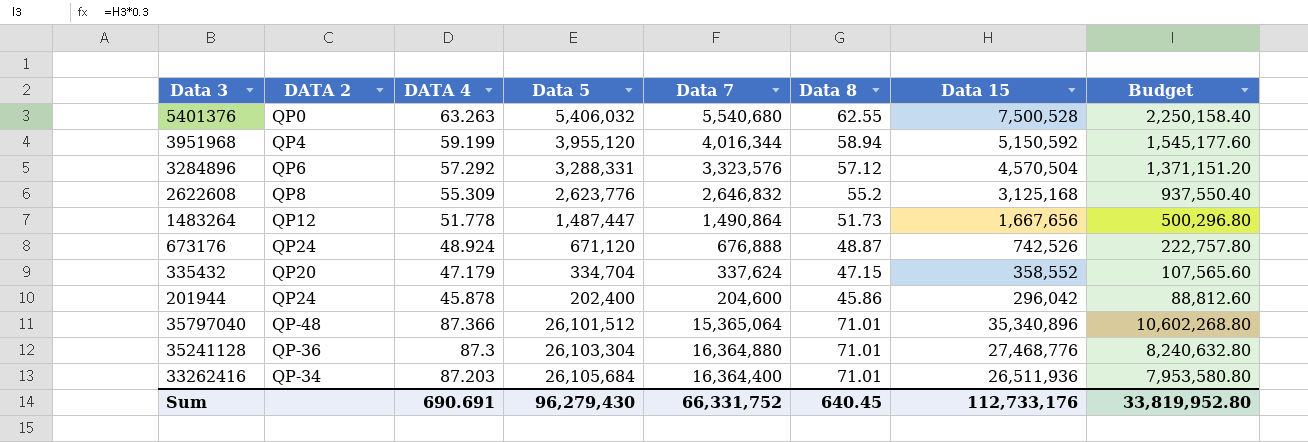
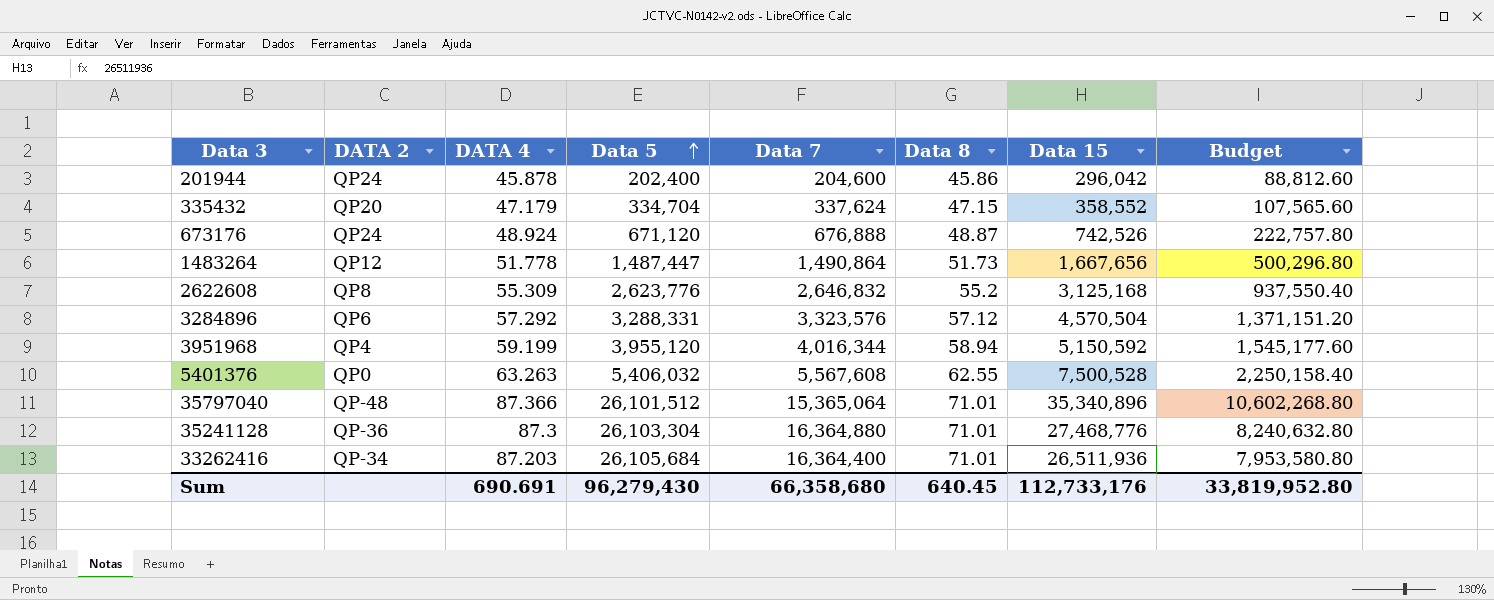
row order: none -> Data 5 ascending
5401376 | Data 7: 5,540,680 -> 5,567,608
Sum | Data 7: 66,331,752 -> 66,358,680

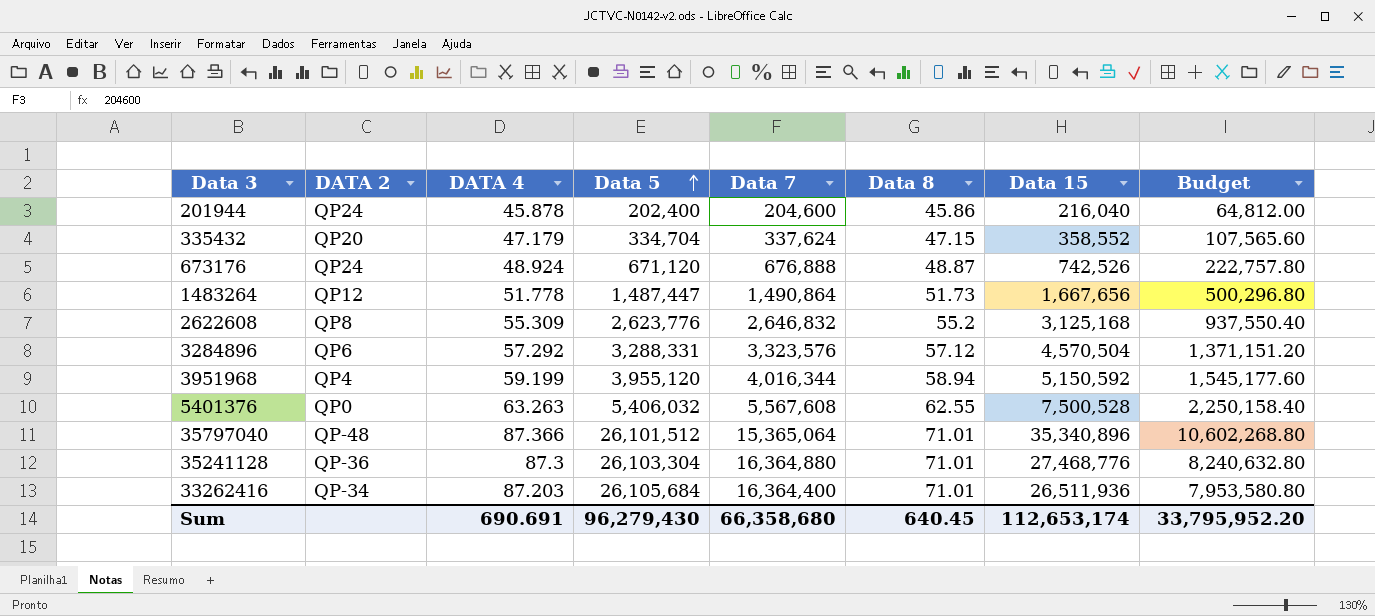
201944 | Data 15: 296,042 -> 216,040
201944 | Budget: 88,812.60 -> 64,812.00
Sum | Data 15: 112,733,176 -> 112,653,174
Sum | Budget: 33,819,952.80 -> 33,795,952.20

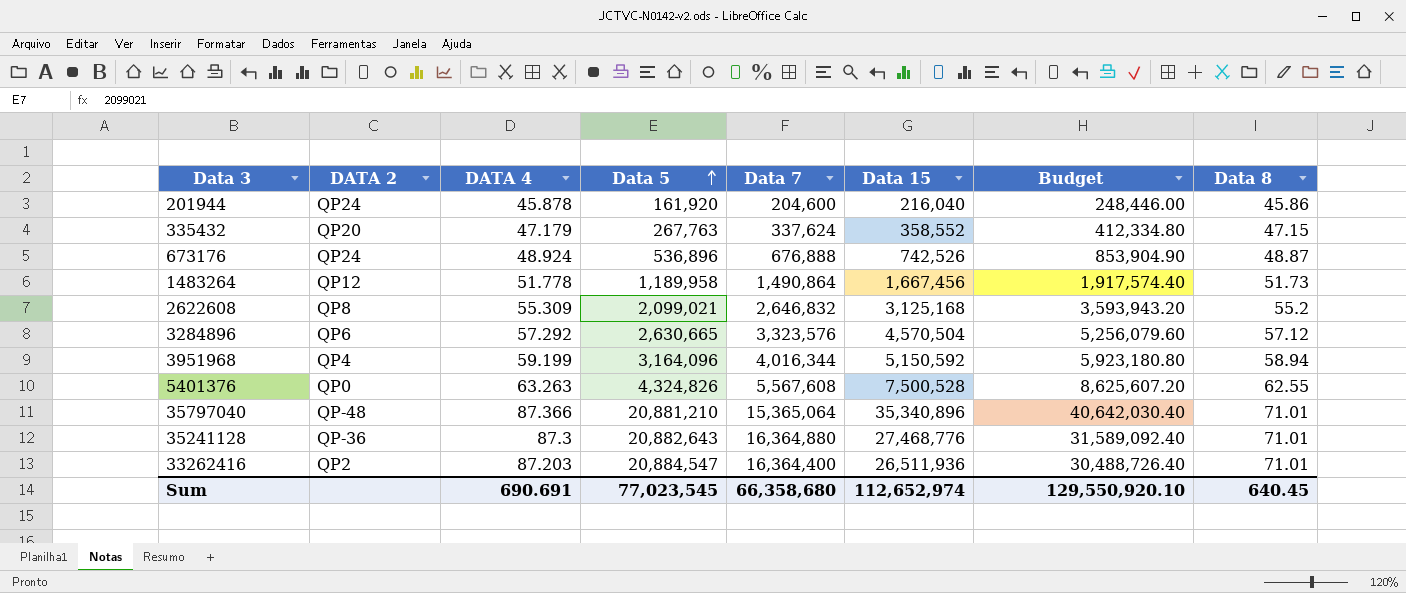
column Budget | formula: [Data 15] * 0.3 -> [Data 15] * 1.15
column Data 8 | position: 6 -> 8
201944 | Data 5: 202,400 -> 161,920
335432 | Data 5: 334,704 -> 267,763
673176 | Data 5: 671,120 -> 536,896
1483264 | Data 5: 1,487,447 -> 1,189,958
1483264 | Data 15: 1,667,656 -> 1,667,456
2622608 | Data 5: 2,623,776 -> 2,099,021
3284896 | Data 5: 3,288,331 -> 2,630,665
3951968 | Data 5: 3,955,120 -> 3,164,096
5401376 | Data 5: 5,406,032 -> 4,324,826
35797040 | Data 5: 26,101,512 -> 20,881,210
35241128 | Data 5: 26,103,304 -> 20,882,643
33262416 | DATA 2: QP-34 -> QP2
33262416 | Data 5: 26,105,684 -> 20,884,547
Sum | Data 5: 96,279,430 -> 77,023,545
Sum | Data 15: 112,653,174 -> 112,652,974
Sum | Budget: 33,795,952.20 -> 129,550,920.10

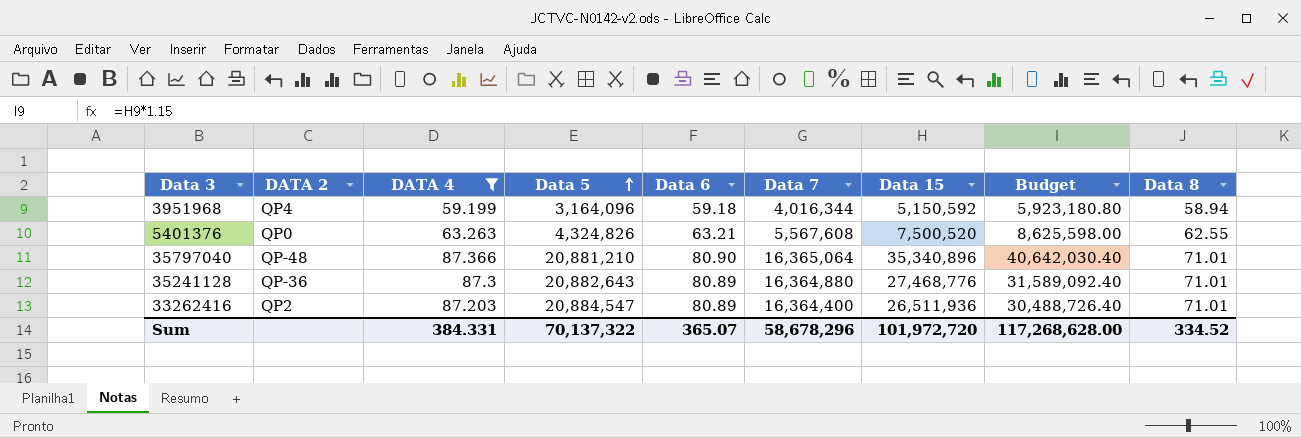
filter: none -> DATA 4 >= 59.199
column Data 6 | position: none -> 5
5401376 | Data 15: 7,500,528 -> 7,500,520
5401376 | Budget: 8,625,607.20 -> 8,625,598.00
35797040 | Data 7: 15,365,064 -> 16,365,064
Sum | DATA 4: 690.691 -> 384.331
Sum | Data 5: 77,023,545 -> 70,137,322
Sum | Data 7: 66,358,680 -> 58,678,296
Sum | Data 15: 112,652,974 -> 101,972,720
Sum | Budget: 129,550,920.10 -> 117,268,628.00
Sum | Data 8: 640.45 -> 334.52

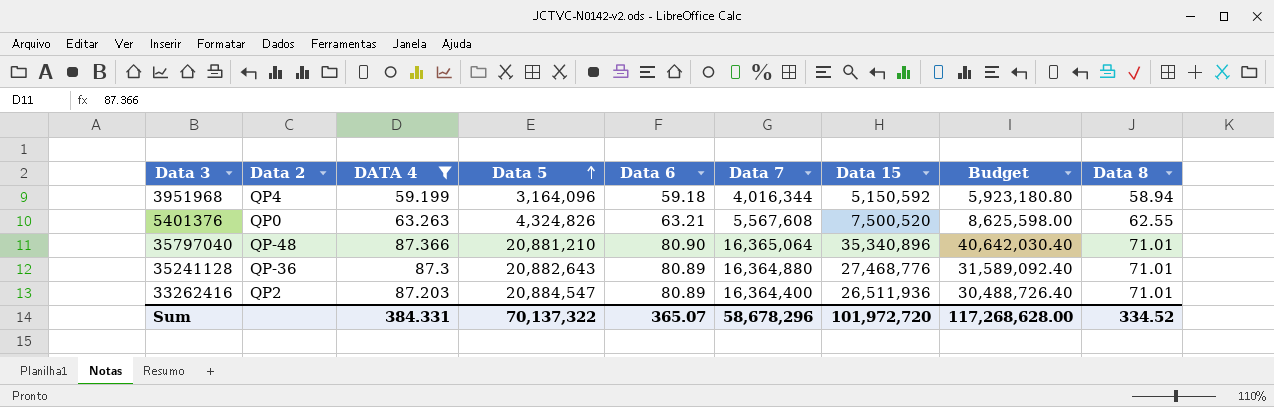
column name: DATA 2 -> Data 2

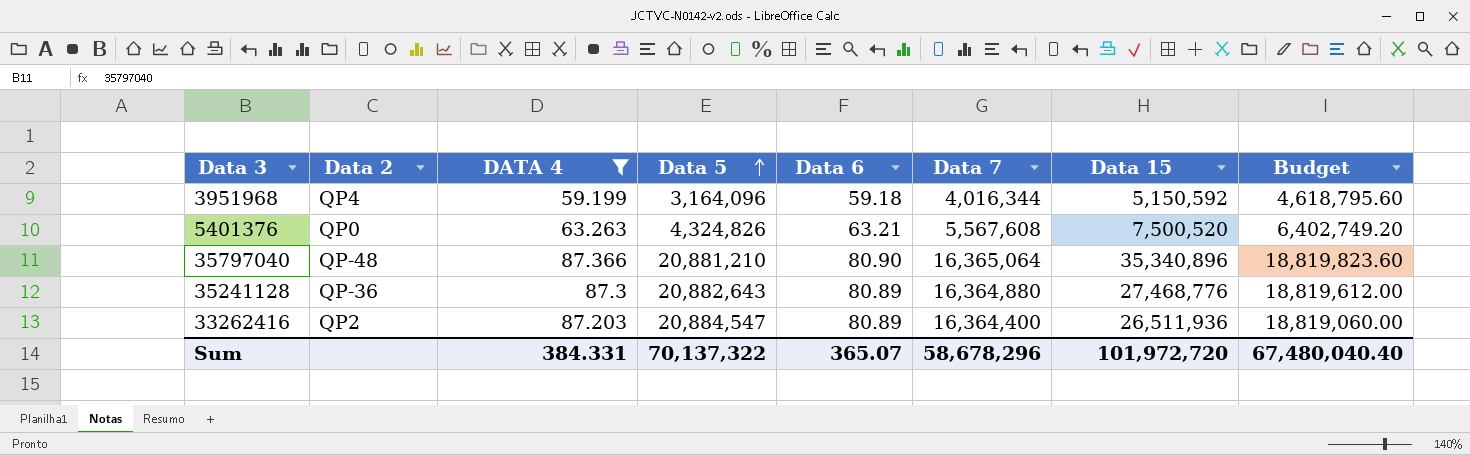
column Data 8 | position: 9 -> none
column Budget | formula: [Data 15] * 1.15 -> [Data 7] * 1.15
Sum | Budget: 117,268,628.00 -> 67,480,040.40

